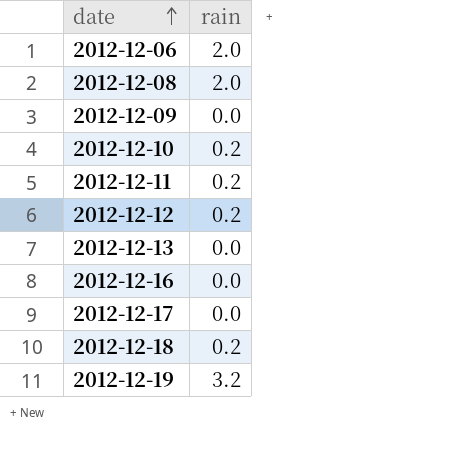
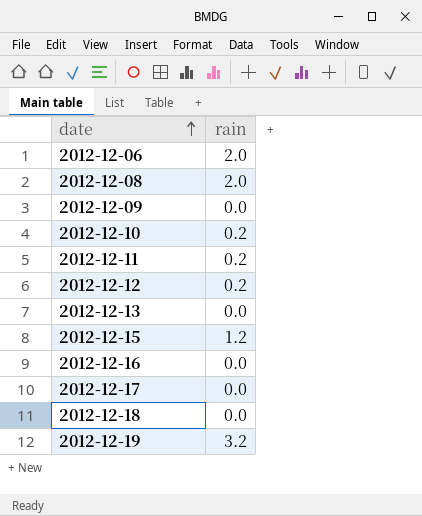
row 2012-12-15: none -> 1.2
2012-12-18 | rain: 0.2 -> 0.0

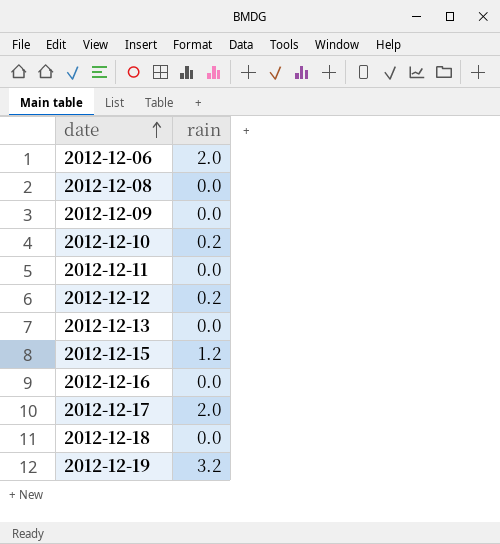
2012-12-08 | rain: 2.0 -> 0.0
2012-12-11 | rain: 0.2 -> 0.0
2012-12-17 | rain: 0.0 -> 2.0

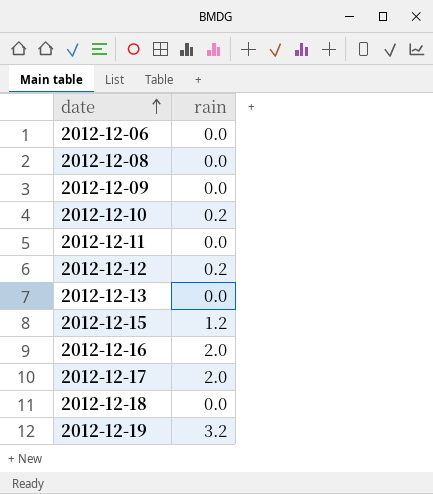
2012-12-06 | rain: 2.0 -> 0.0
2012-12-16 | rain: 0.0 -> 2.0

